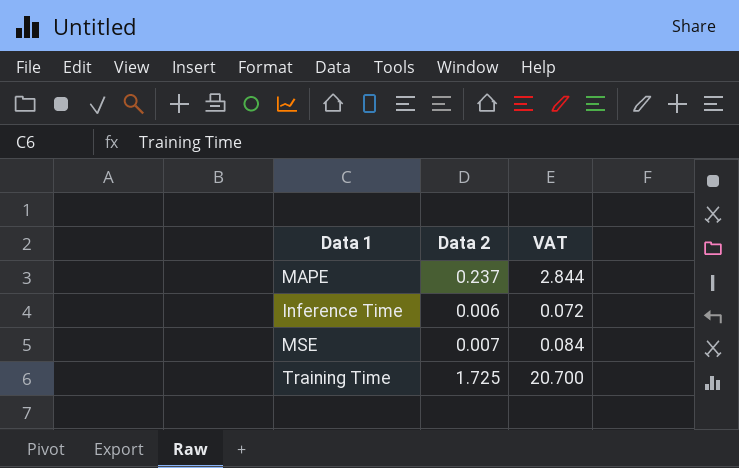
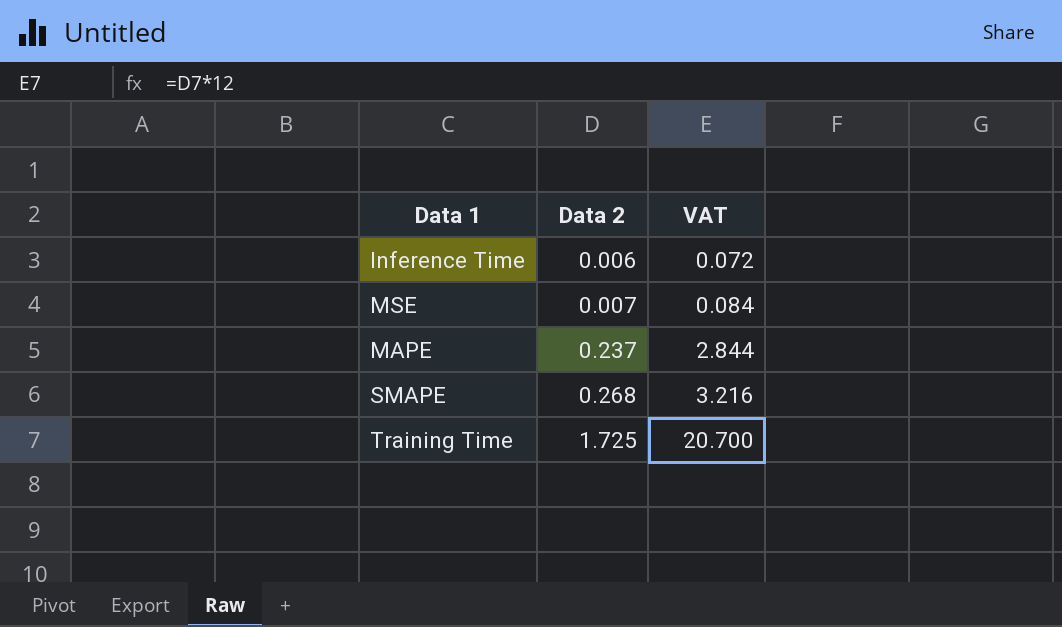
row order: none -> Data 2 ascending
row SMAPE: none -> 0.268 | 3.216

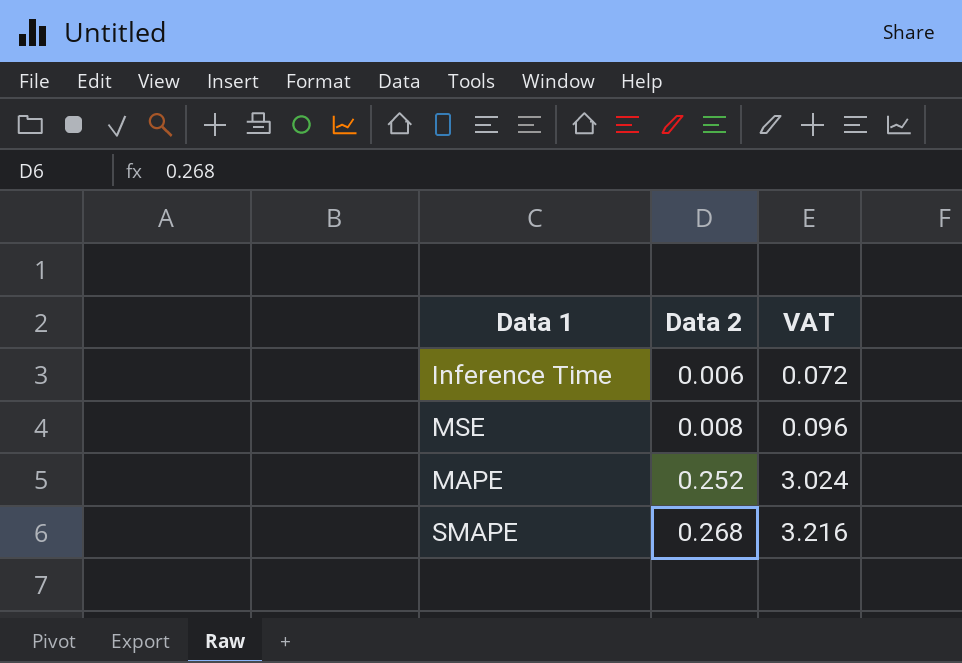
row Training Time: 1.725 | 20.700 -> none
MSE | Data 2: 0.007 -> 0.008
MSE | VAT: 0.084 -> 0.096
MAPE | Data 2: 0.237 -> 0.252
MAPE | VAT: 2.844 -> 3.024

